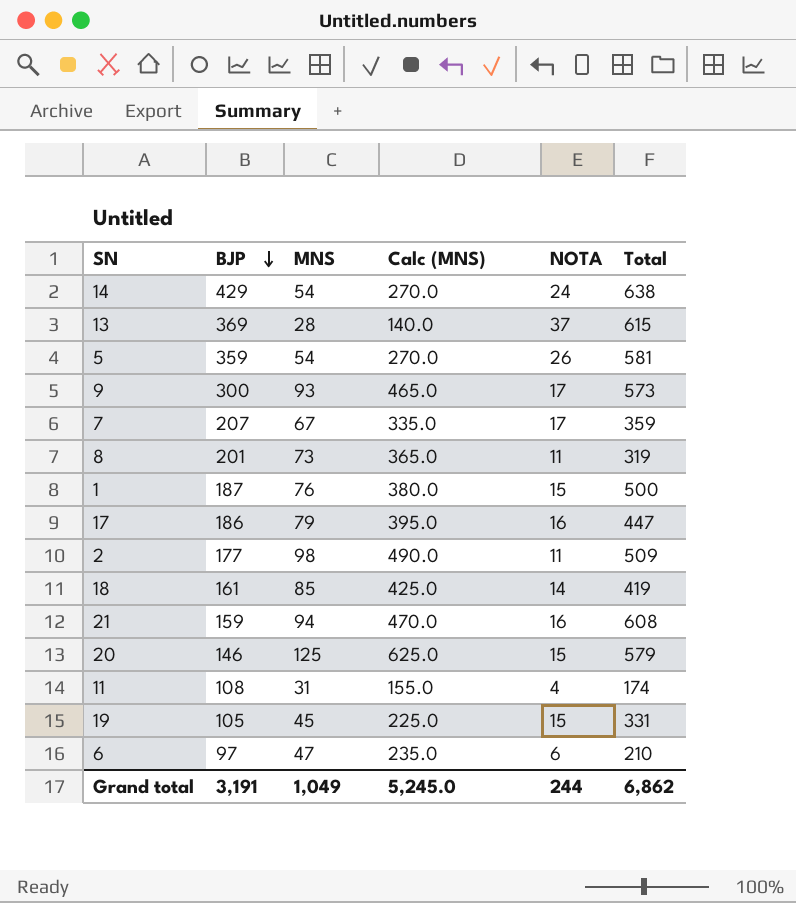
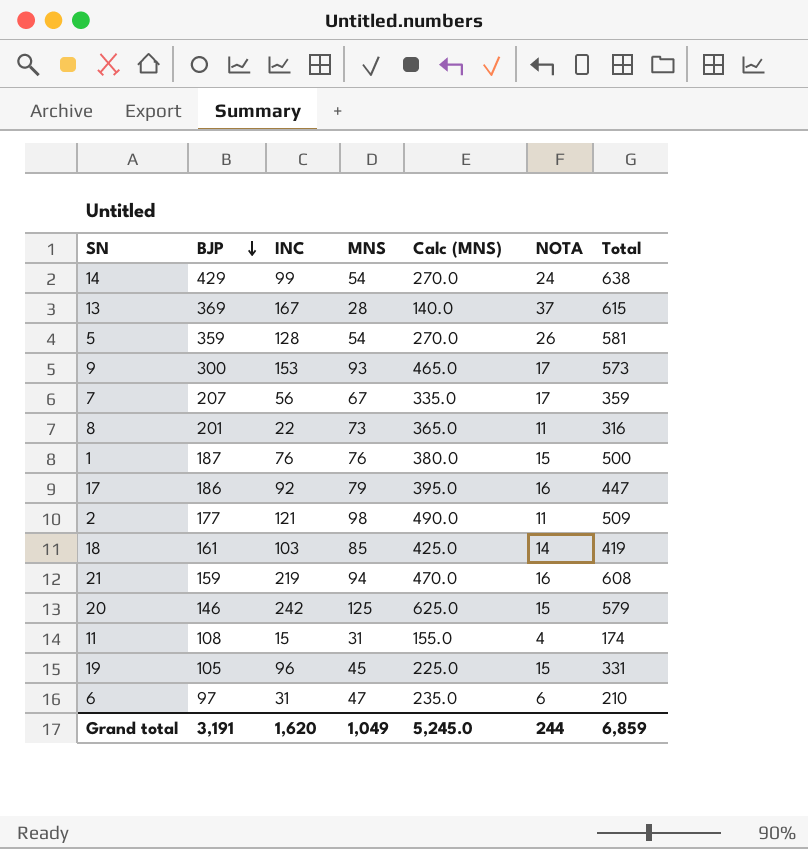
column INC | position: none -> 3
8 | Total: 319 -> 316
Grand total | Total: 6,862 -> 6,859

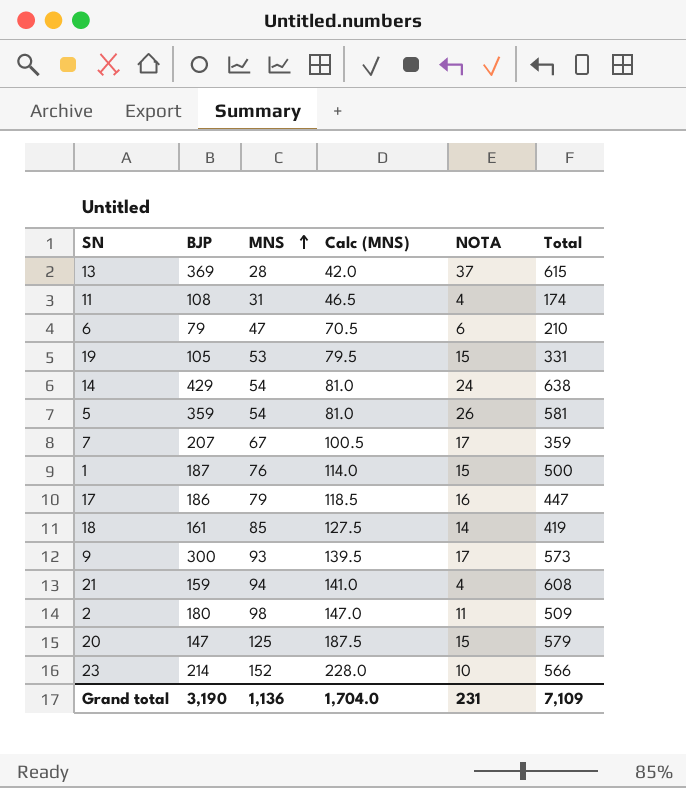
row order: BJP descending -> MNS ascending
column INC | position: 3 -> none
column Calc (MNS) | formula: [MNS] * 5 -> [MNS] * 1.5
row 8: 201 | 22 | 73 | 365.0 | 11 | 316 -> none
6 | BJP: 97 -> 79
19 | MNS: 45 -> 53
21 | NOTA: 16 -> 4
2 | BJP: 177 -> 180
20 | BJP: 146 -> 147
row 23: none -> 214 | 152 | 228.0 | 10 | 566
Grand total | BJP: 3,191 -> 3,190
Grand total | MNS: 1,049 -> 1,136
Grand total | Calc (MNS): 5,245.0 -> 1,704.0
Grand total | NOTA: 244 -> 231
Grand total | Total: 6,859 -> 7,109

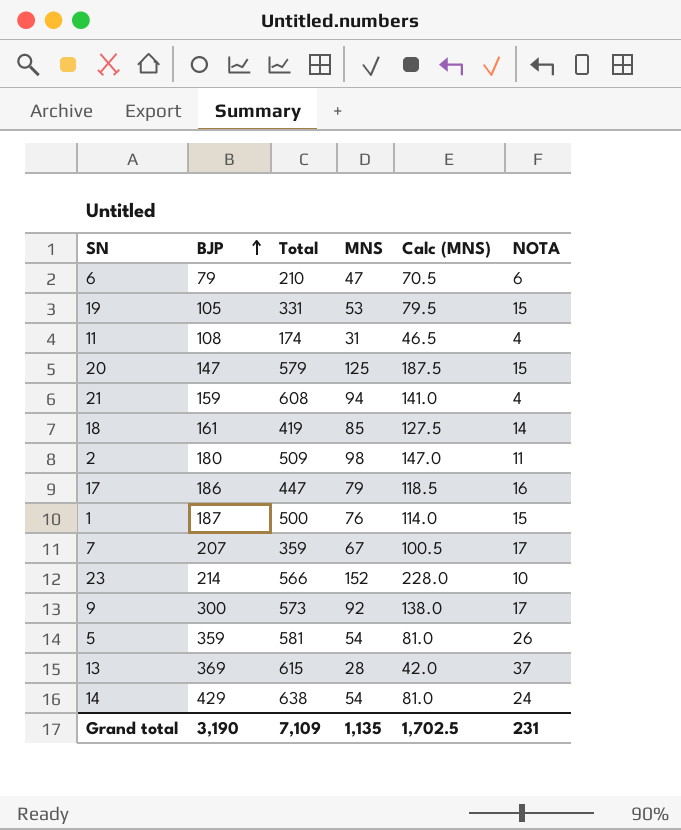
row order: MNS ascending -> BJP ascending
column Total | position: 6 -> 3
9 | MNS: 93 -> 92
9 | Calc (MNS): 139.5 -> 138.0
Grand total | MNS: 1,136 -> 1,135
Grand total | Calc (MNS): 1,704.0 -> 1,702.5

